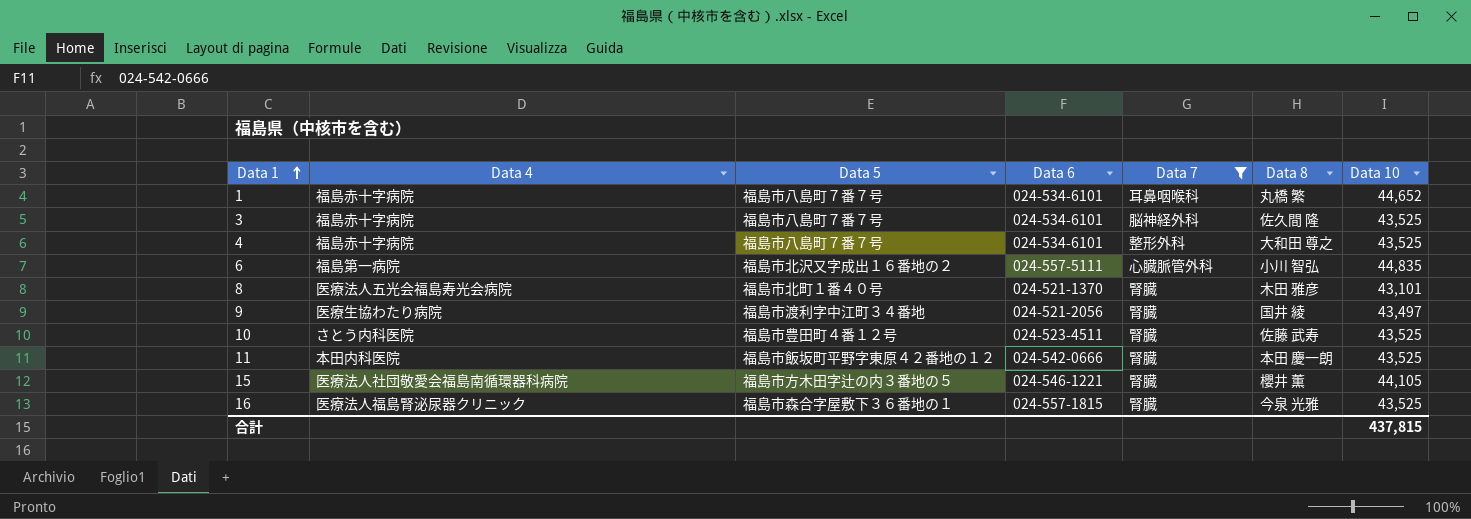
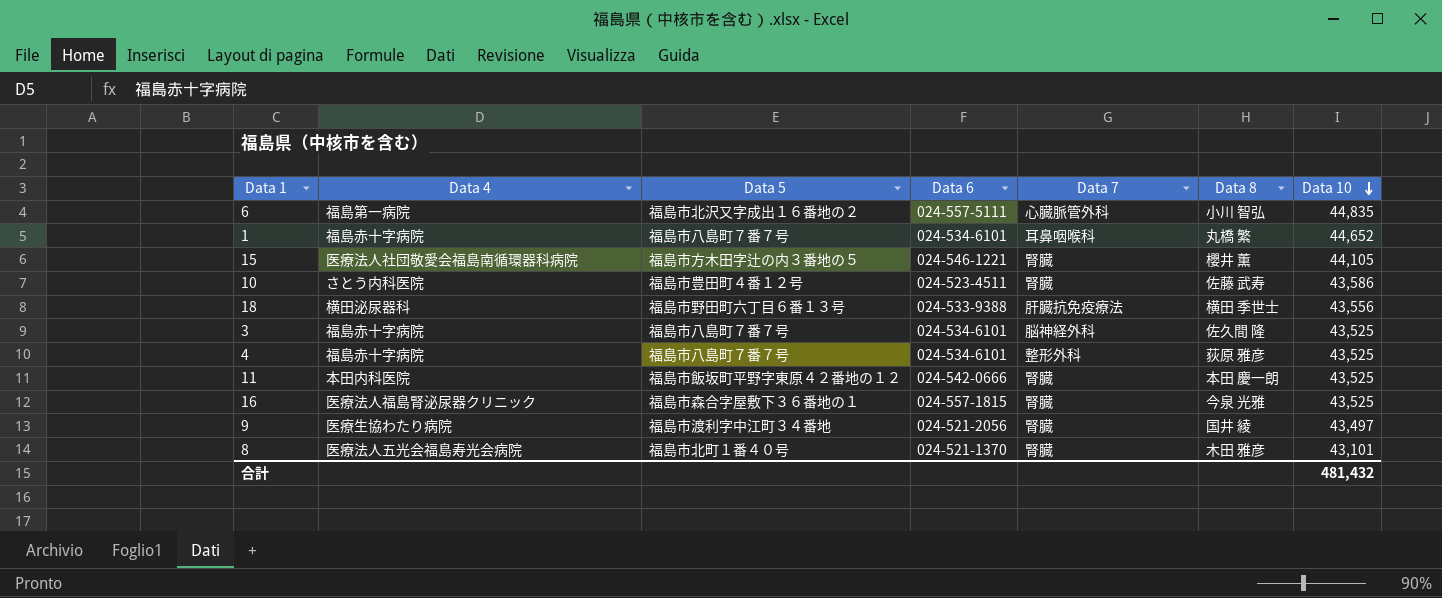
filter: Data 7 != 肝臓抗免疫療法 -> none
row order: Data 1 ascending -> Data 10 descending
10 | Data 10: 43,525 -> 43,586
4 | Data 8: 大和田 尊之 -> 荻原 雅彦
合計 | Data 10: 437,815 -> 481,432

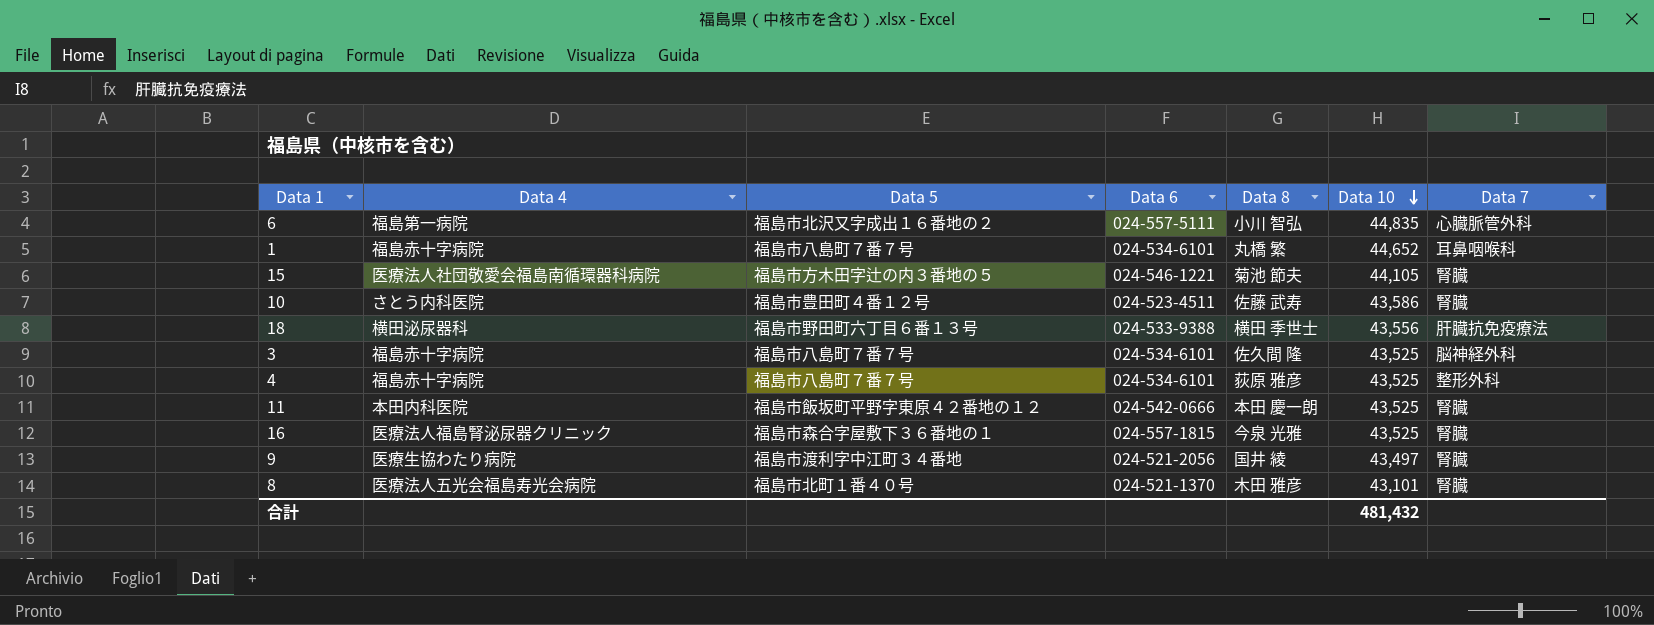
column Data 7 | position: 5 -> 7
15 | Data 8: 櫻井 薫 -> 菊池 節夫

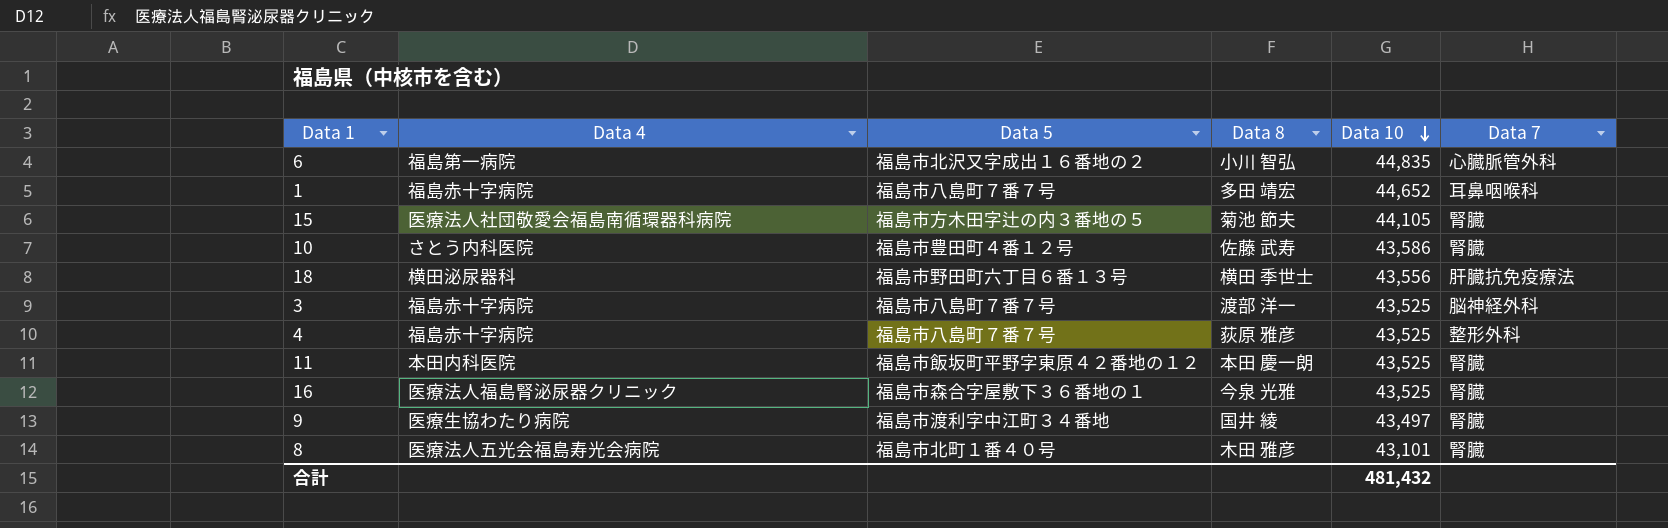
column Data 6 | position: 4 -> none
1 | Data 8: 丸橋 繁 -> 多田 靖宏
3 | Data 8: 佐久間 隆 -> 渡部 洋一

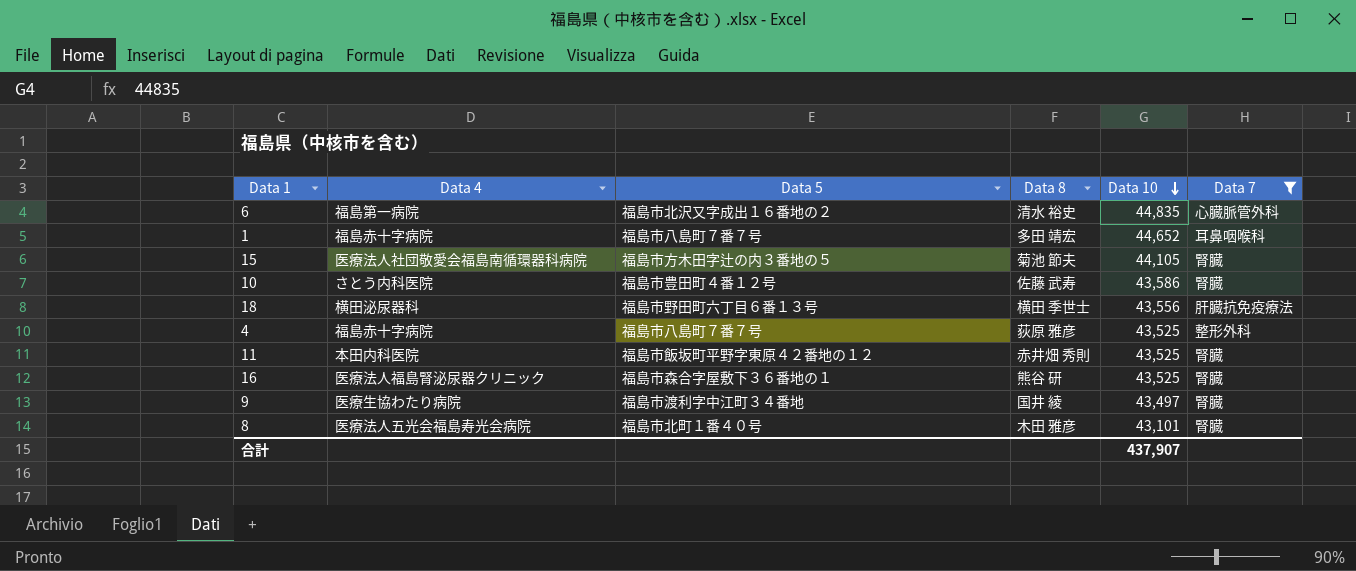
filter: none -> Data 7 != 脳神経外科
6 | Data 8: 小川 智弘 -> 清水 裕史
11 | Data 8: 本田 慶一朗 -> 赤井畑 秀則
16 | Data 8: 今泉 光雅 -> 熊谷 研
合計 | Data 10: 481,432 -> 437,907

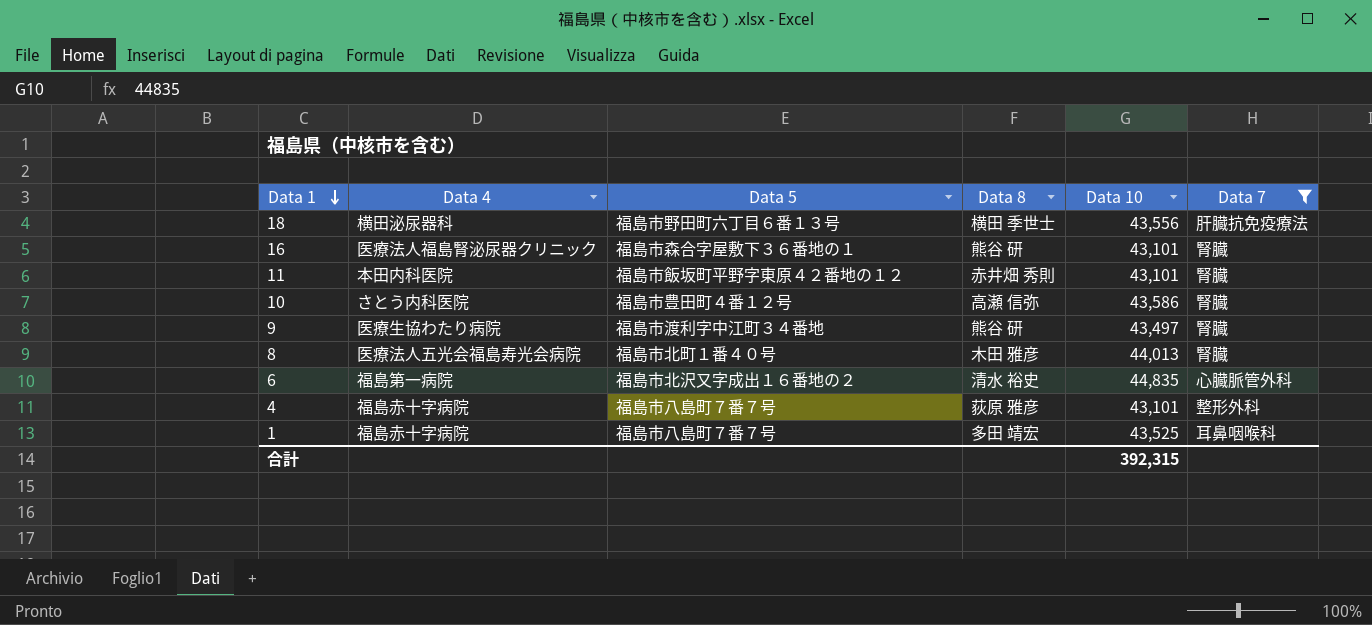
row order: Data 10 descending -> Data 1 descending
row 15: 医療法人社団敬愛会福島南循環器科病院 | 福島市方木田字辻の内３番地の５ | 菊池 節夫 | 44,105 | 腎臓 -> none
16 | Data 10: 43,525 -> 43,101
11 | Data 10: 43,525 -> 43,101
10 | Data 8: 佐藤 武寿 -> 高瀬 信弥
9 | Data 8: 国井 綾 -> 熊谷 研
8 | Data 10: 43,101 -> 44,013
4 | Data 10: 43,525 -> 43,101
1 | Data 10: 44,652 -> 43,525
合計 | Data 10: 437,907 -> 392,315

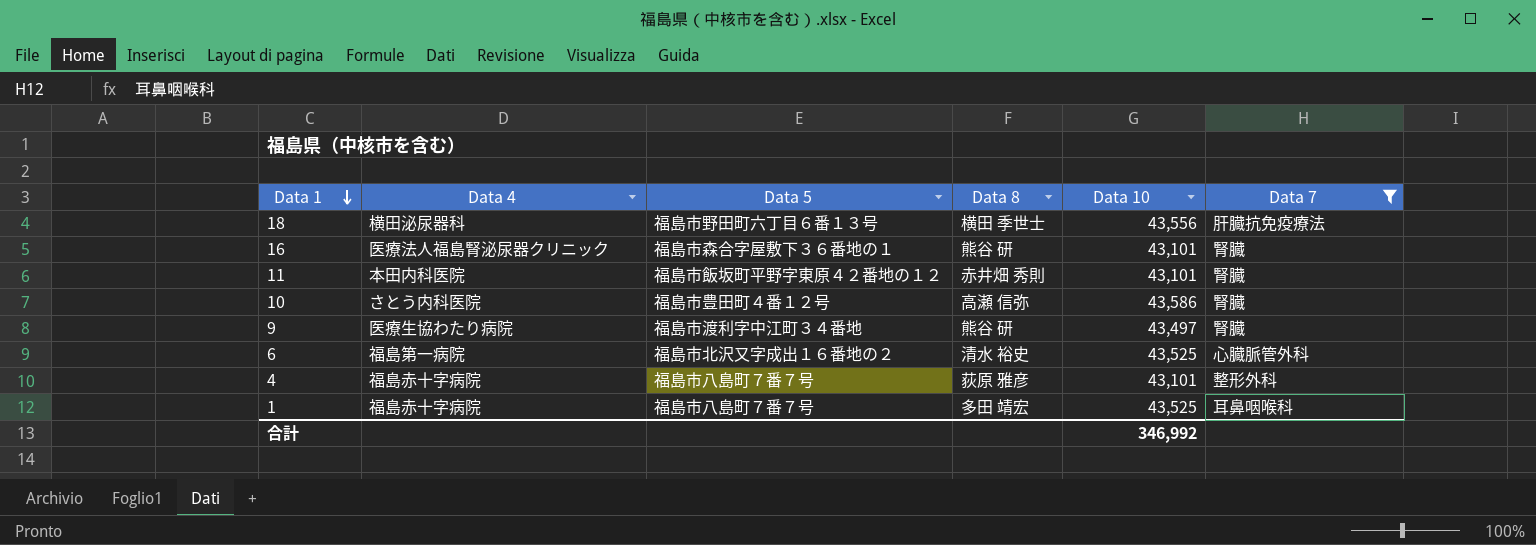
row 8: 医療法人五光会福島寿光会病院 | 福島市北町１番４０号 | 木田 雅彦 | 44,013 | 腎臓 -> none
6 | Data 10: 44,835 -> 43,525
合計 | Data 10: 392,315 -> 346,992

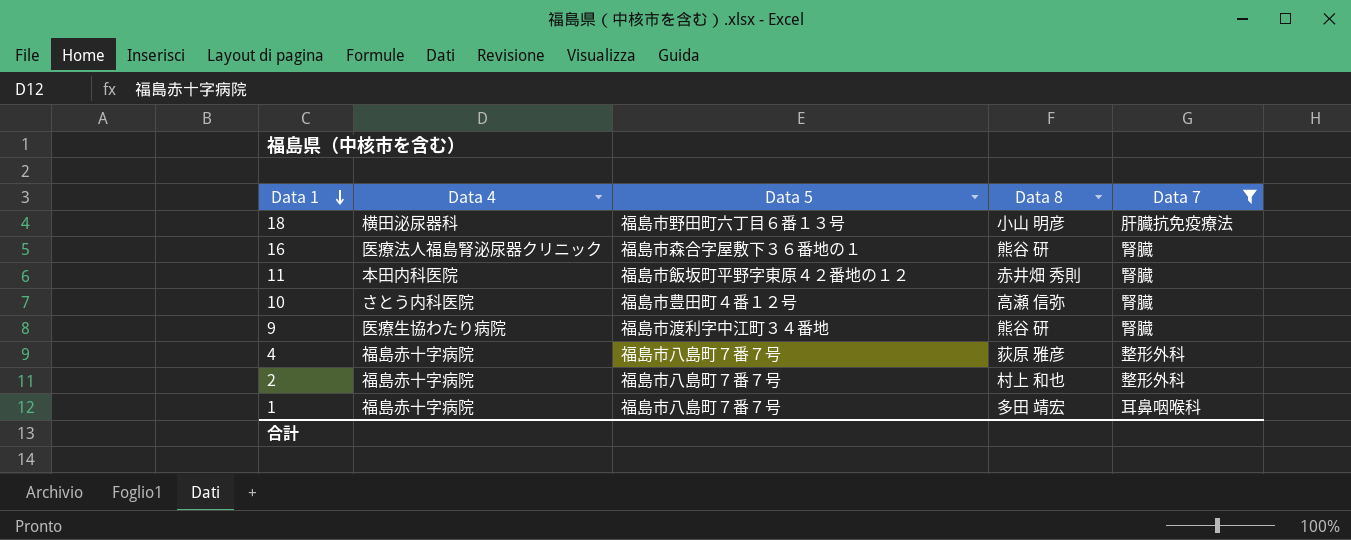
column Data 10 | position: 5 -> none
row 6: 福島第一病院 | 福島市北沢又字成出１６番地の２ | 清水 裕史 | 43,525 | 心臓脈管外科 -> none
18 | Data 8: 横田 季世士 -> 小山 明彦
row 2: none -> 福島赤十字病院 | 福島市八島町７番７号 | 村上 和也 | 整形外科

